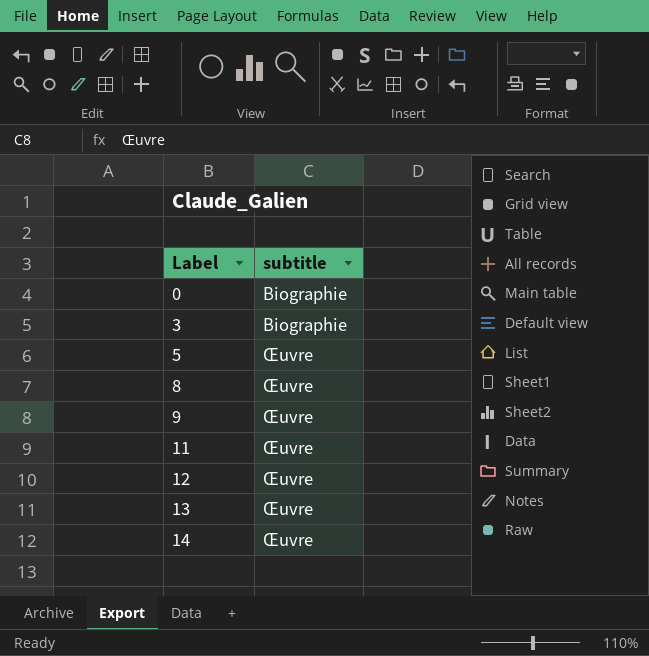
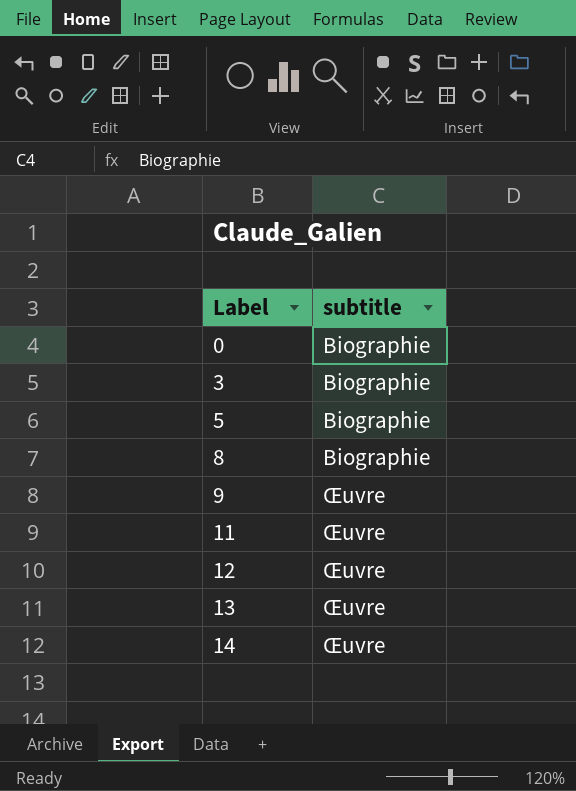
5 | subtitle: Œuvre -> Biographie
8 | subtitle: Œuvre -> Biographie

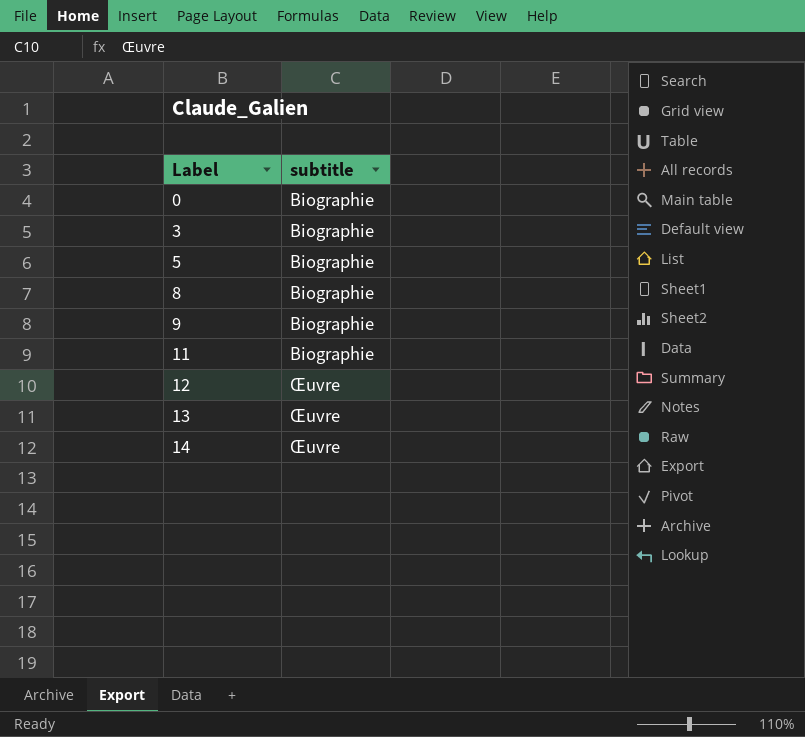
9 | subtitle: Œuvre -> Biographie
11 | subtitle: Œuvre -> Biographie

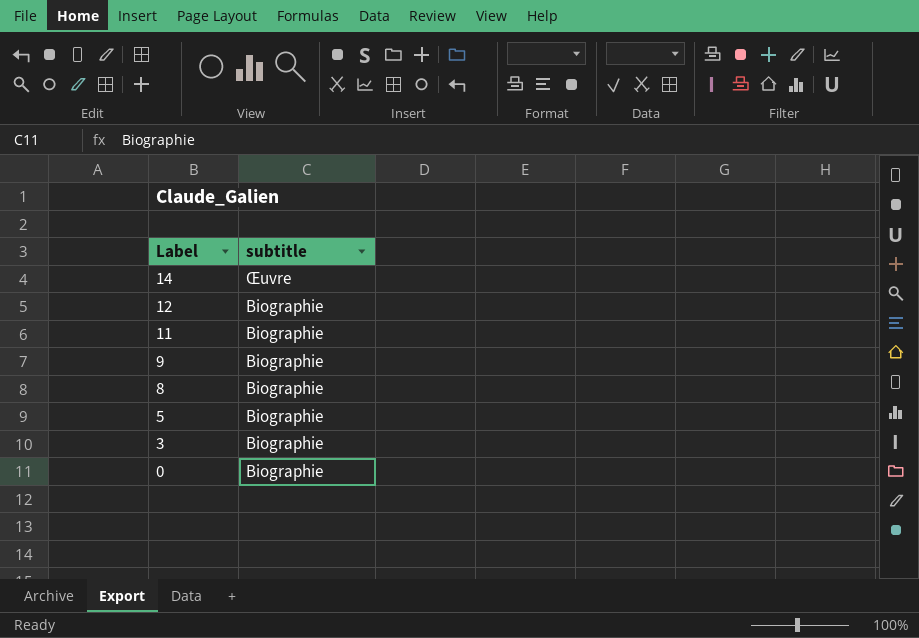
row order: Label ascending -> Label descending
row 13: Œuvre -> none
12 | subtitle: Œuvre -> Biographie

